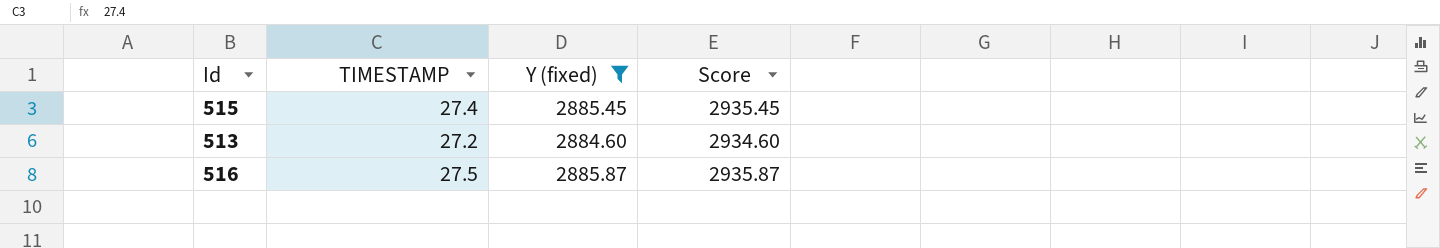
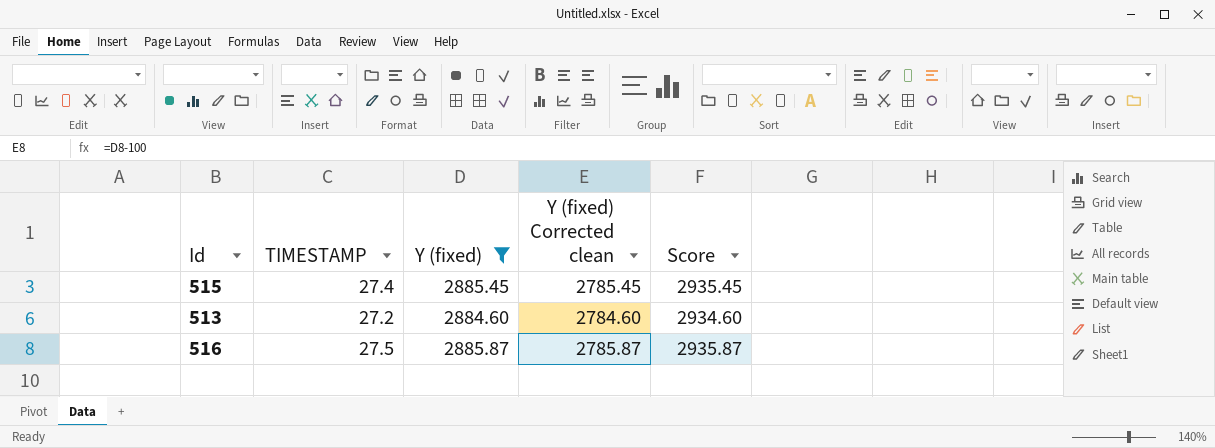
column Y (fixed) Corrected clean | formula: none -> [Y (fixed)] - 100

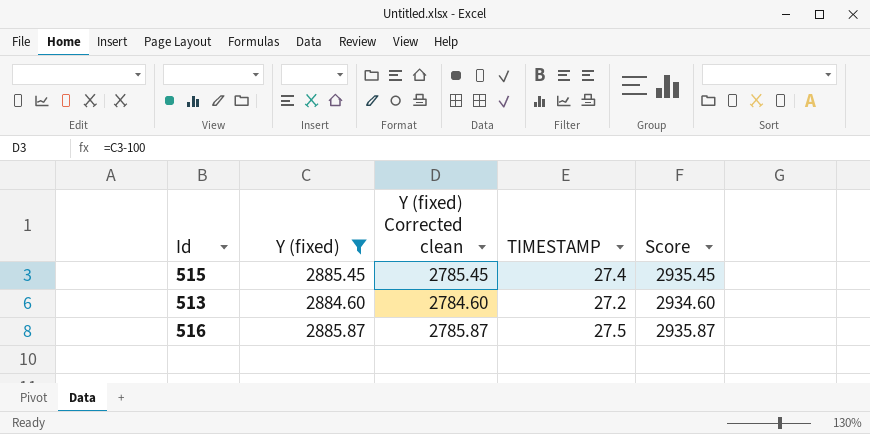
column TIMESTAMP | position: 2 -> 4

